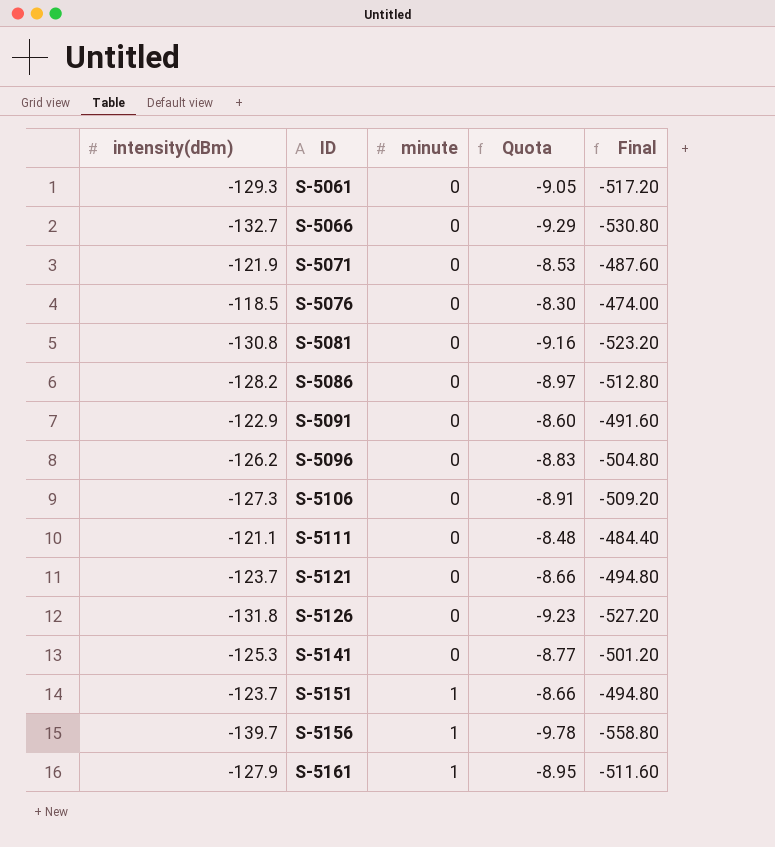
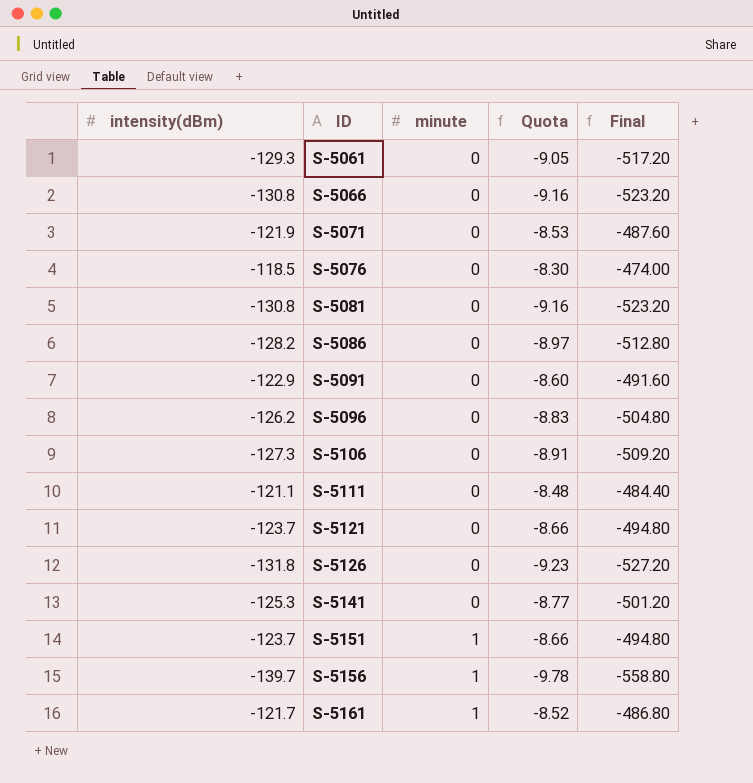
S-5066 | intensity(dBm): -132.7 -> -130.8
S-5066 | Quota: -9.29 -> -9.16
S-5066 | Final: -530.80 -> -523.20
S-5161 | intensity(dBm): -127.9 -> -121.7
S-5161 | Quota: -8.95 -> -8.52
S-5161 | Final: -511.60 -> -486.80

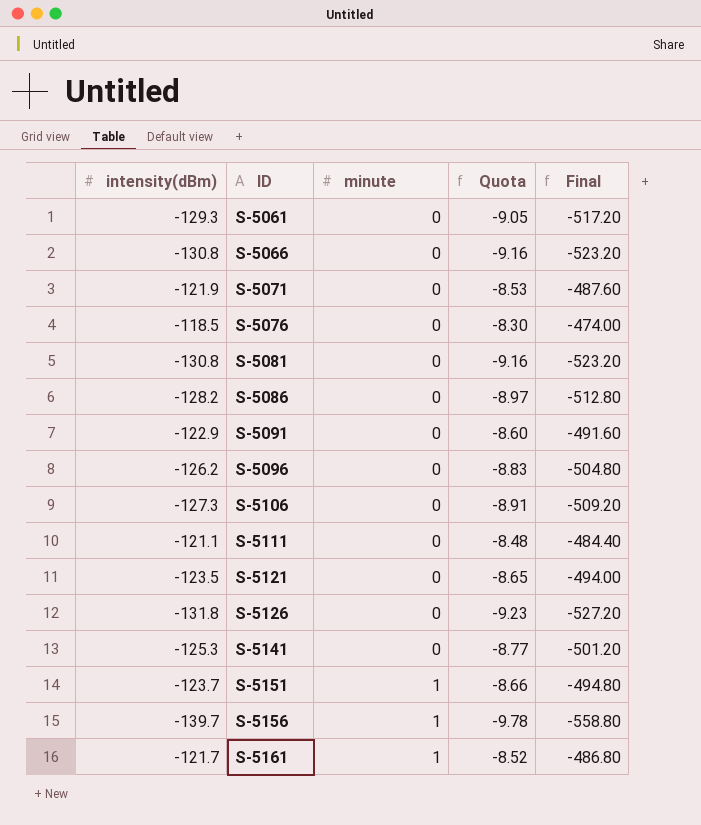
S-5121 | intensity(dBm): -123.7 -> -123.5
S-5121 | Quota: -8.66 -> -8.65
S-5121 | Final: -494.80 -> -494.00

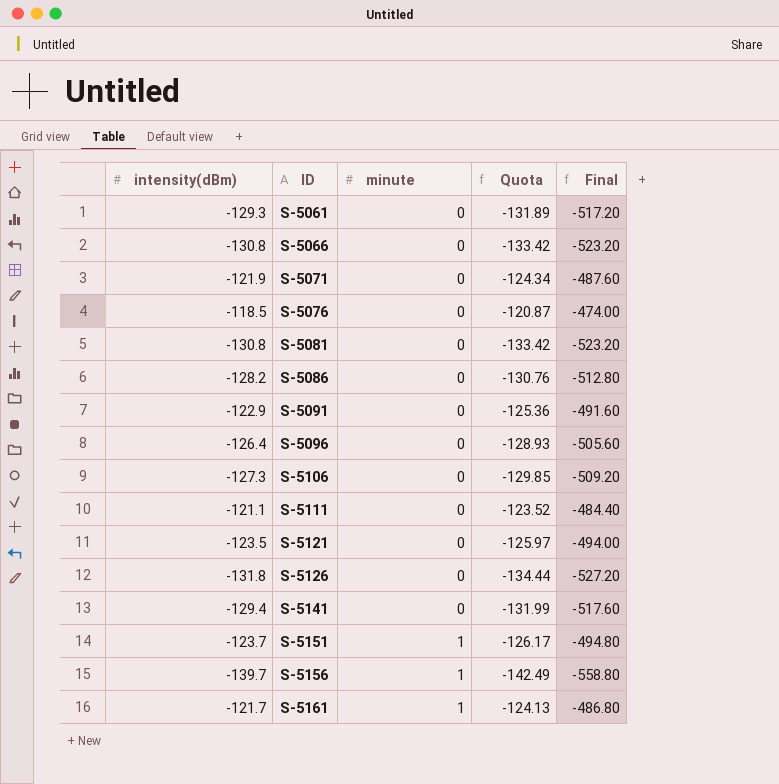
column Quota | formula: [intensity(dBm)] * 0.07 -> [intensity(dBm)] * 1.02
S-5096 | intensity(dBm): -126.2 -> -126.4
S-5096 | Final: -504.80 -> -505.60
S-5141 | intensity(dBm): -125.3 -> -129.4
S-5141 | Final: -501.20 -> -517.60

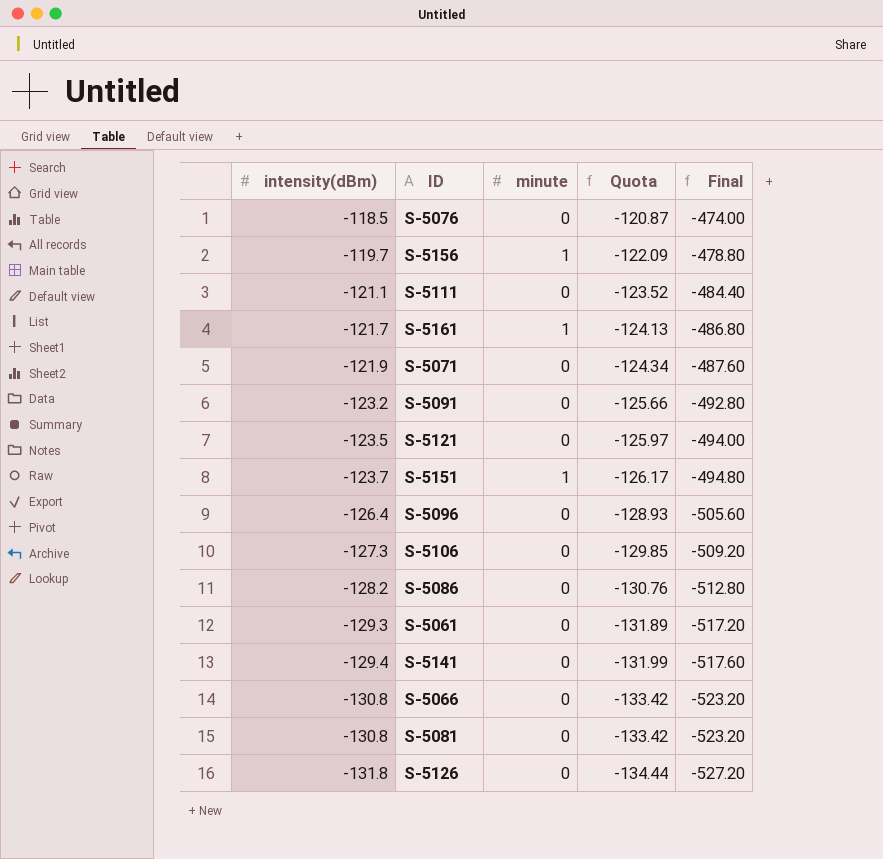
row order: ID ascending -> intensity(dBm) descending
S-5156 | intensity(dBm): -139.7 -> -119.7
S-5156 | Quota: -142.49 -> -122.09
S-5156 | Final: -558.80 -> -478.80
S-5091 | intensity(dBm): -122.9 -> -123.2
S-5091 | Quota: -125.36 -> -125.66
S-5091 | Final: -491.60 -> -492.80

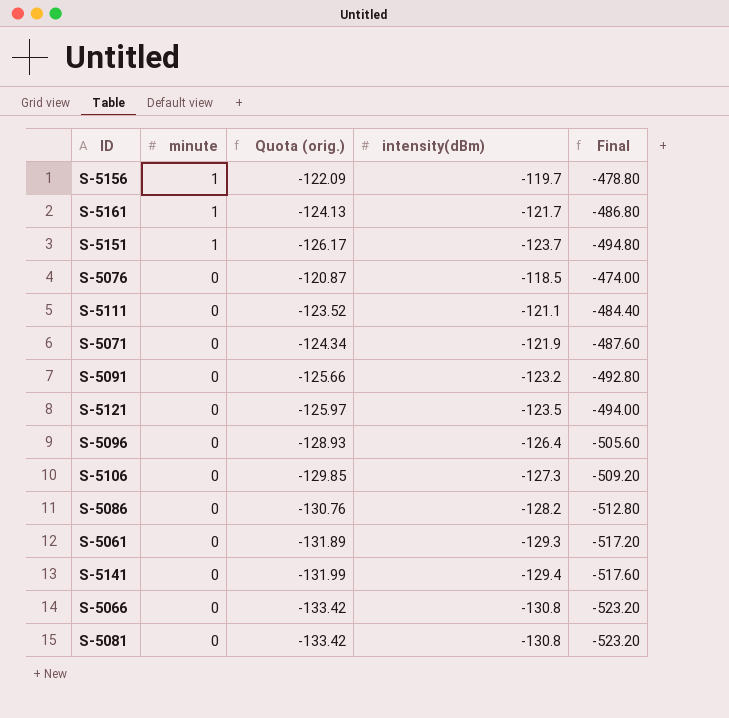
row order: intensity(dBm) descending -> minute descending
column name: Quota -> Quota (orig.)
column intensity(dBm) | position: 1 -> 4
row S-5126: -131.8 | 0 | -134.44 | -527.20 -> none

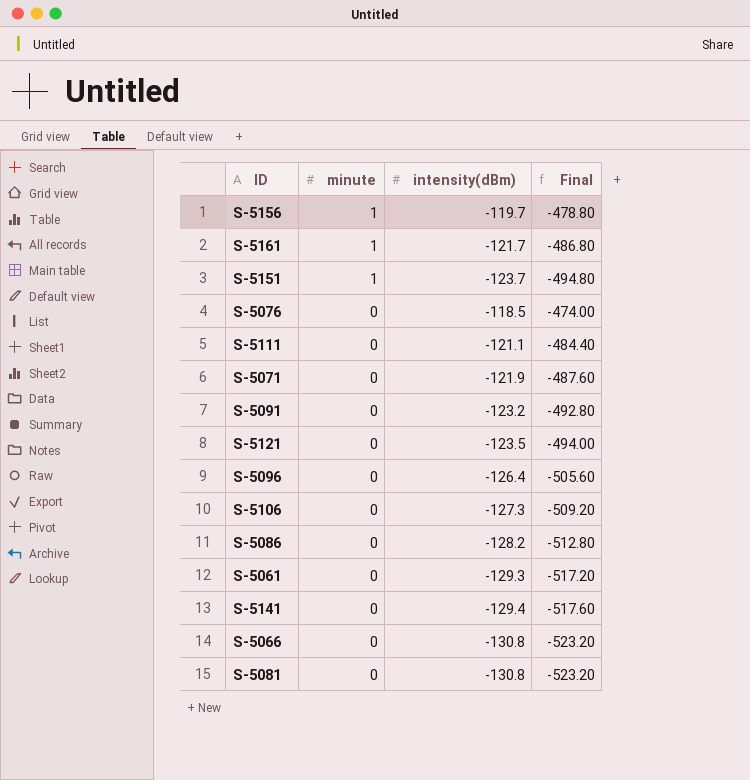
column Quota (orig.) | formula: [intensity(dBm)] * 1.02 -> none

